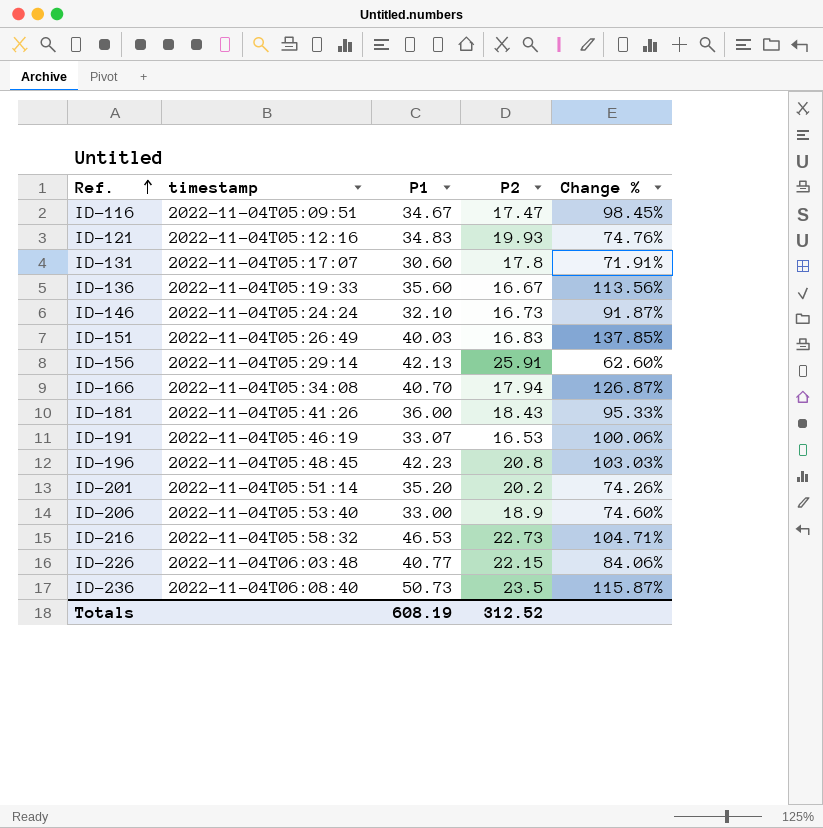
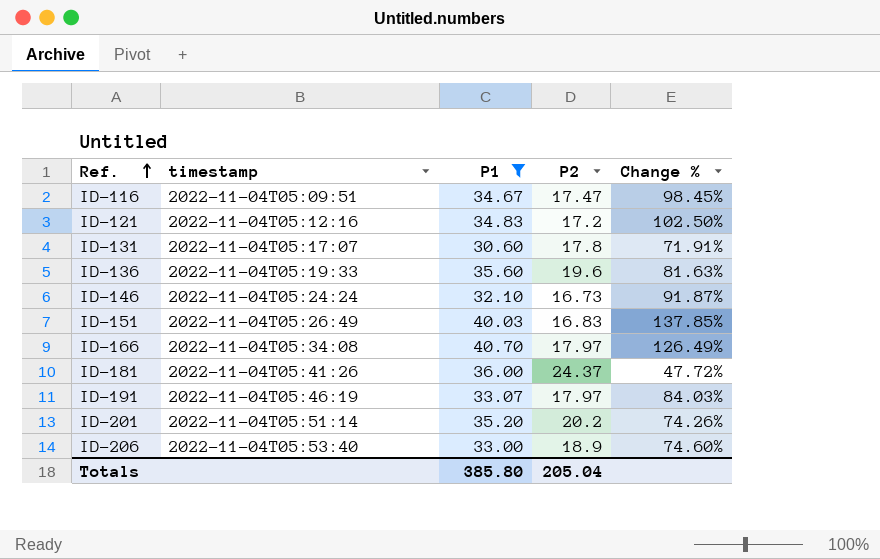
filter: none -> P1 <= 40.70
ID-121 | P2: 19.93 -> 17.2
ID-121 | Change %: 74.76% -> 102.50%
ID-136 | P2: 16.67 -> 19.6
ID-136 | Change %: 113.56% -> 81.63%
ID-166 | P2: 17.94 -> 17.97
ID-166 | Change %: 126.87% -> 126.49%
ID-181 | P2: 18.43 -> 24.37
ID-181 | Change %: 95.33% -> 47.72%
ID-191 | P2: 16.53 -> 17.97
ID-191 | Change %: 100.06% -> 84.03%
Totals | P1: 608.19 -> 385.80
Totals | P2: 312.52 -> 205.04

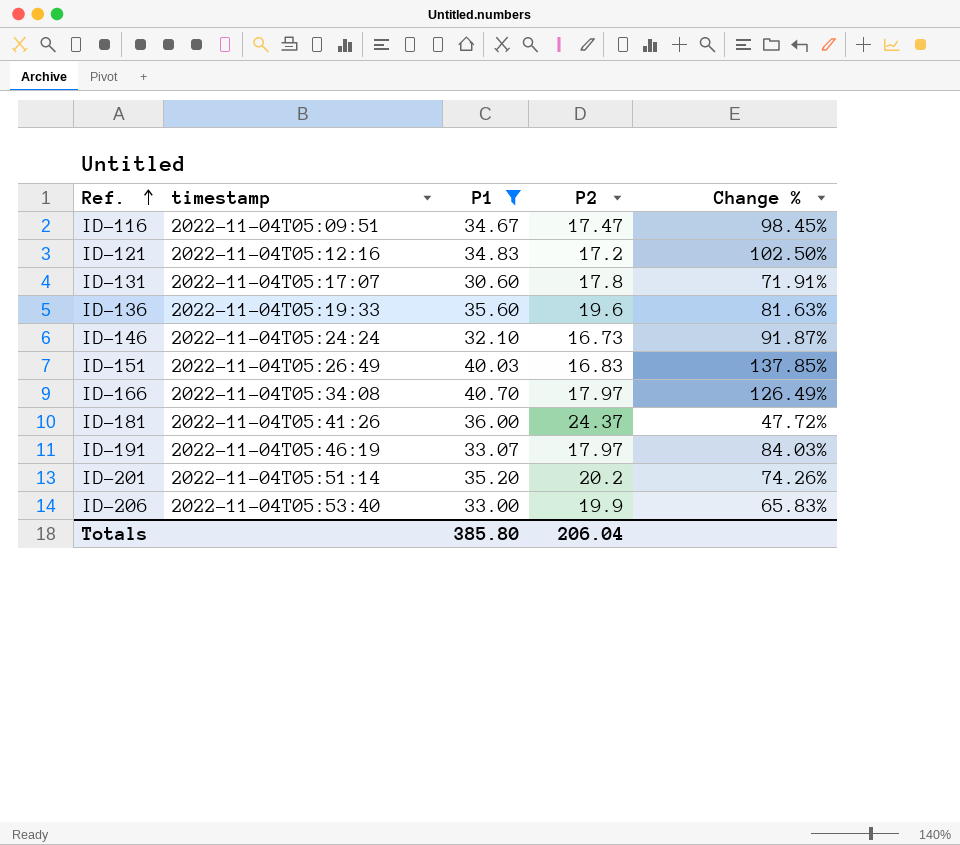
ID-206 | P2: 18.9 -> 19.9
ID-206 | Change %: 74.60% -> 65.83%
Totals | P2: 205.04 -> 206.04

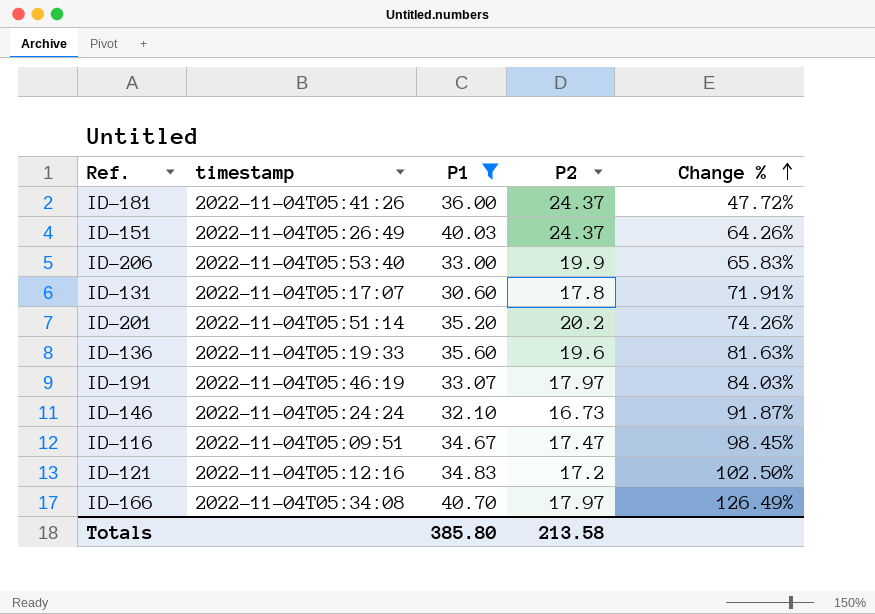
row order: Ref. ascending -> Change % ascending
ID-151 | P2: 16.83 -> 24.37
ID-151 | Change %: 137.85% -> 64.26%
Totals | P2: 206.04 -> 213.58

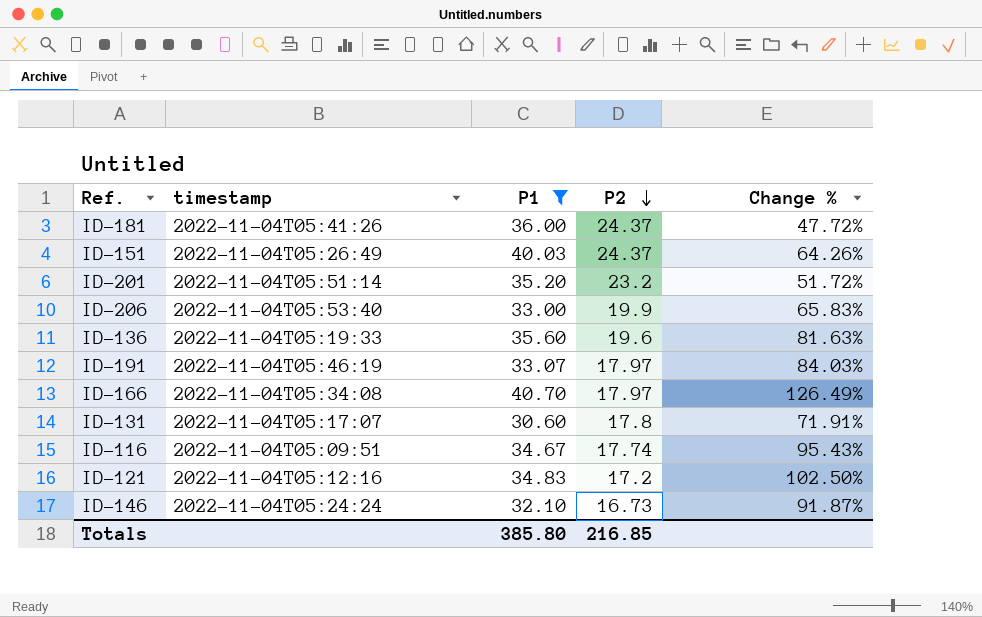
row order: Change % ascending -> P2 descending
ID-201 | P2: 20.2 -> 23.2
ID-201 | Change %: 74.26% -> 51.72%
ID-116 | P2: 17.47 -> 17.74
ID-116 | Change %: 98.45% -> 95.43%
Totals | P2: 213.58 -> 216.85

